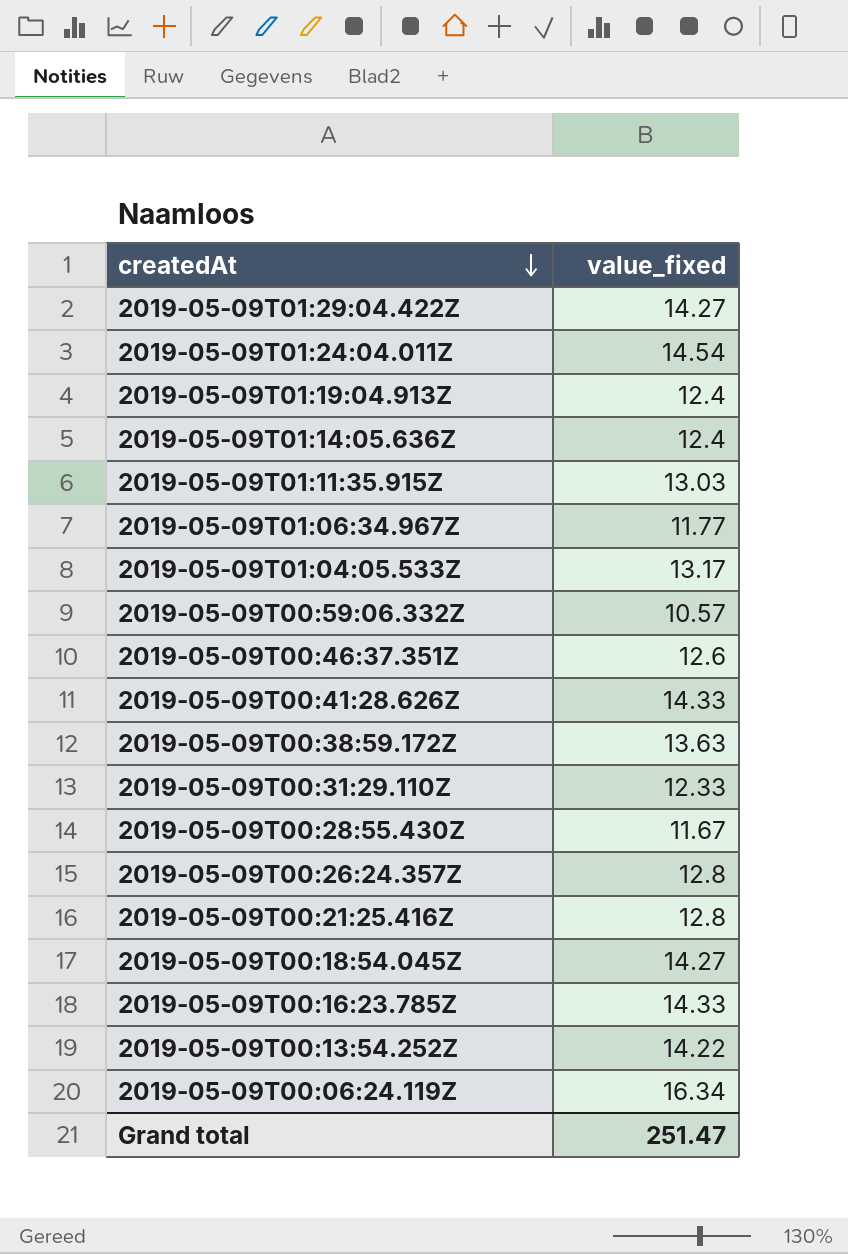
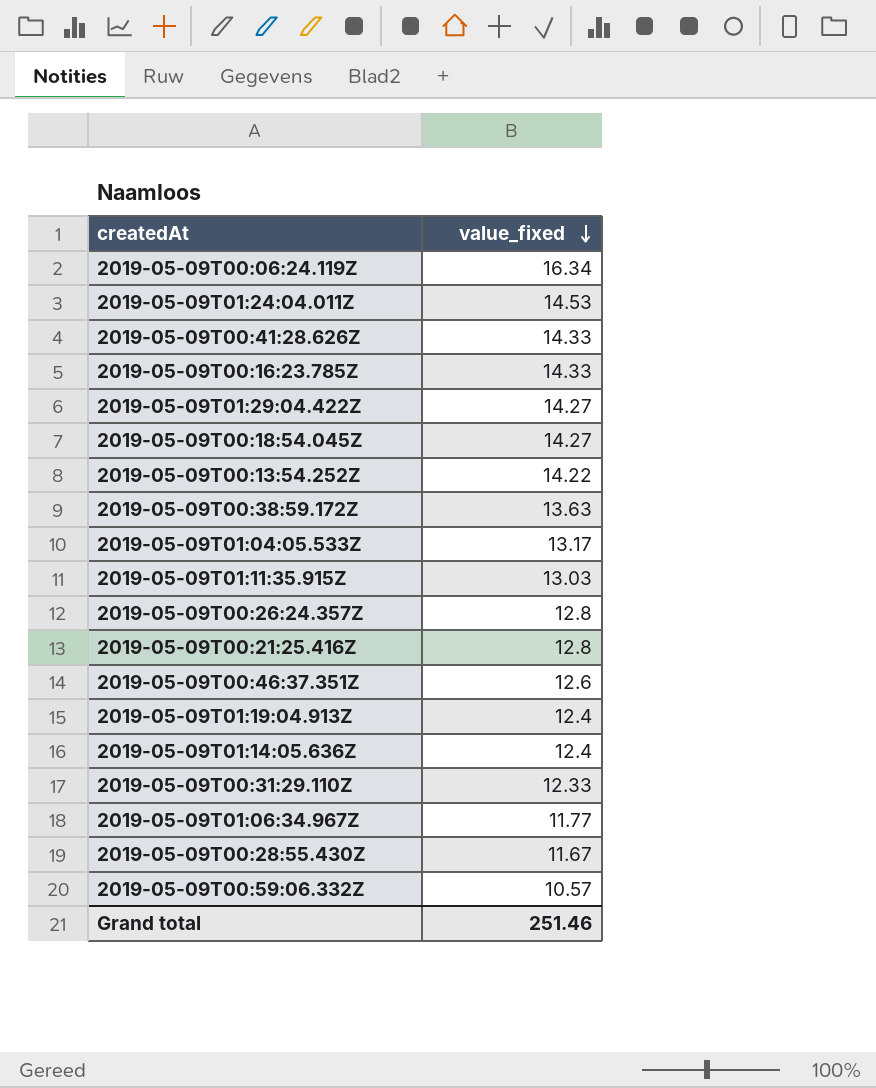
row order: createdAt descending -> value_fixed descending
2019-05-09T01:24:04.011Z | value_fixed: 14.54 -> 14.53
Grand total | value_fixed: 251.47 -> 251.46

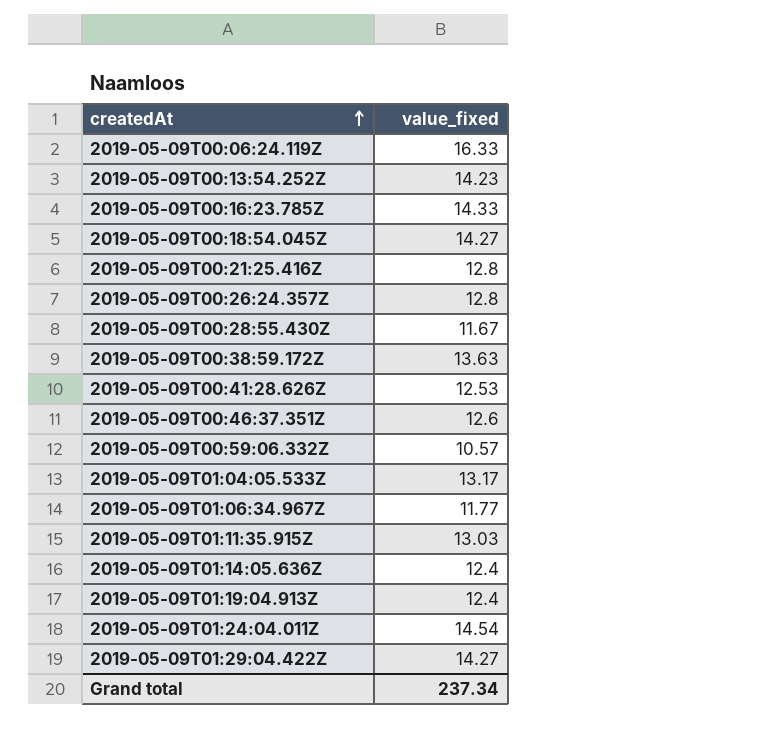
row order: value_fixed descending -> createdAt ascending
row 2019-05-09T00:31:29.110Z: 12.33 -> none
2019-05-09T00:06:24.119Z | value_fixed: 16.34 -> 16.33
2019-05-09T00:13:54.252Z | value_fixed: 14.22 -> 14.23
2019-05-09T00:41:28.626Z | value_fixed: 14.33 -> 12.53
2019-05-09T01:24:04.011Z | value_fixed: 14.53 -> 14.54
Grand total | value_fixed: 251.46 -> 237.34

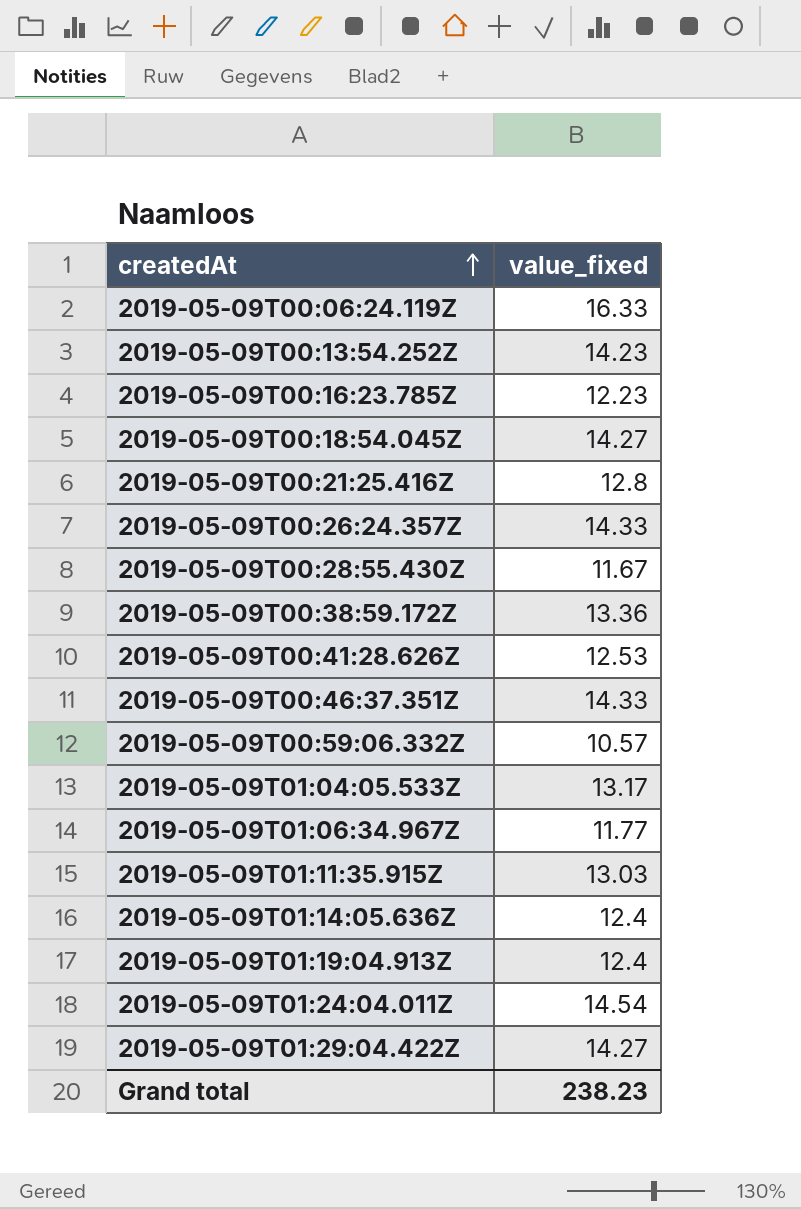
2019-05-09T00:16:23.785Z | value_fixed: 14.33 -> 12.23
2019-05-09T00:26:24.357Z | value_fixed: 12.8 -> 14.33
2019-05-09T00:38:59.172Z | value_fixed: 13.63 -> 13.36
2019-05-09T00:46:37.351Z | value_fixed: 12.6 -> 14.33
Grand total | value_fixed: 237.34 -> 238.23

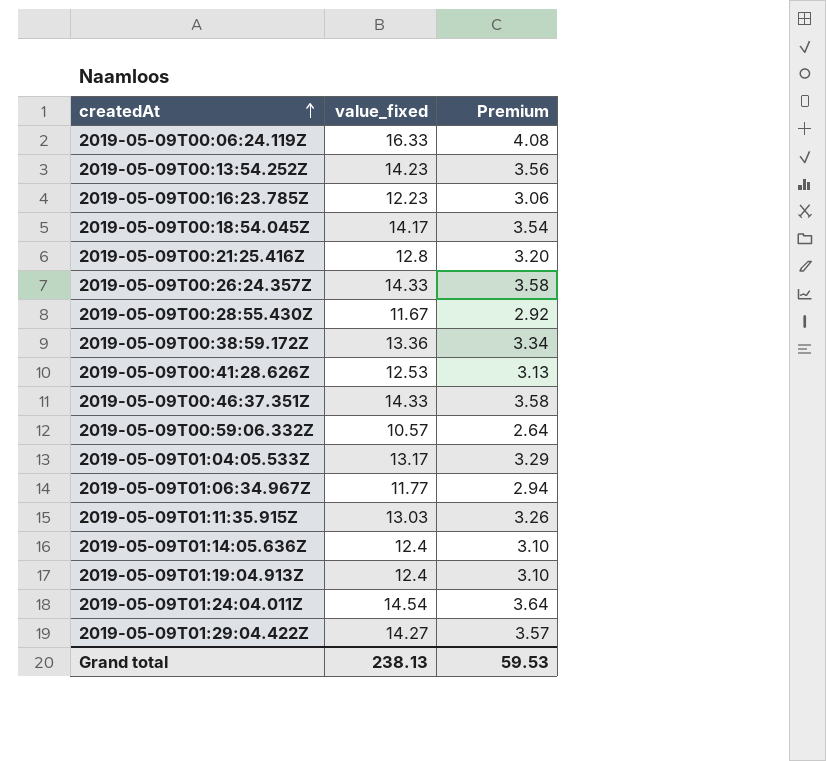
column Premium | formula: none -> [value_fixed] * 0.25
2019-05-09T00:18:54.045Z | value_fixed: 14.27 -> 14.17
Grand total | value_fixed: 238.23 -> 238.13

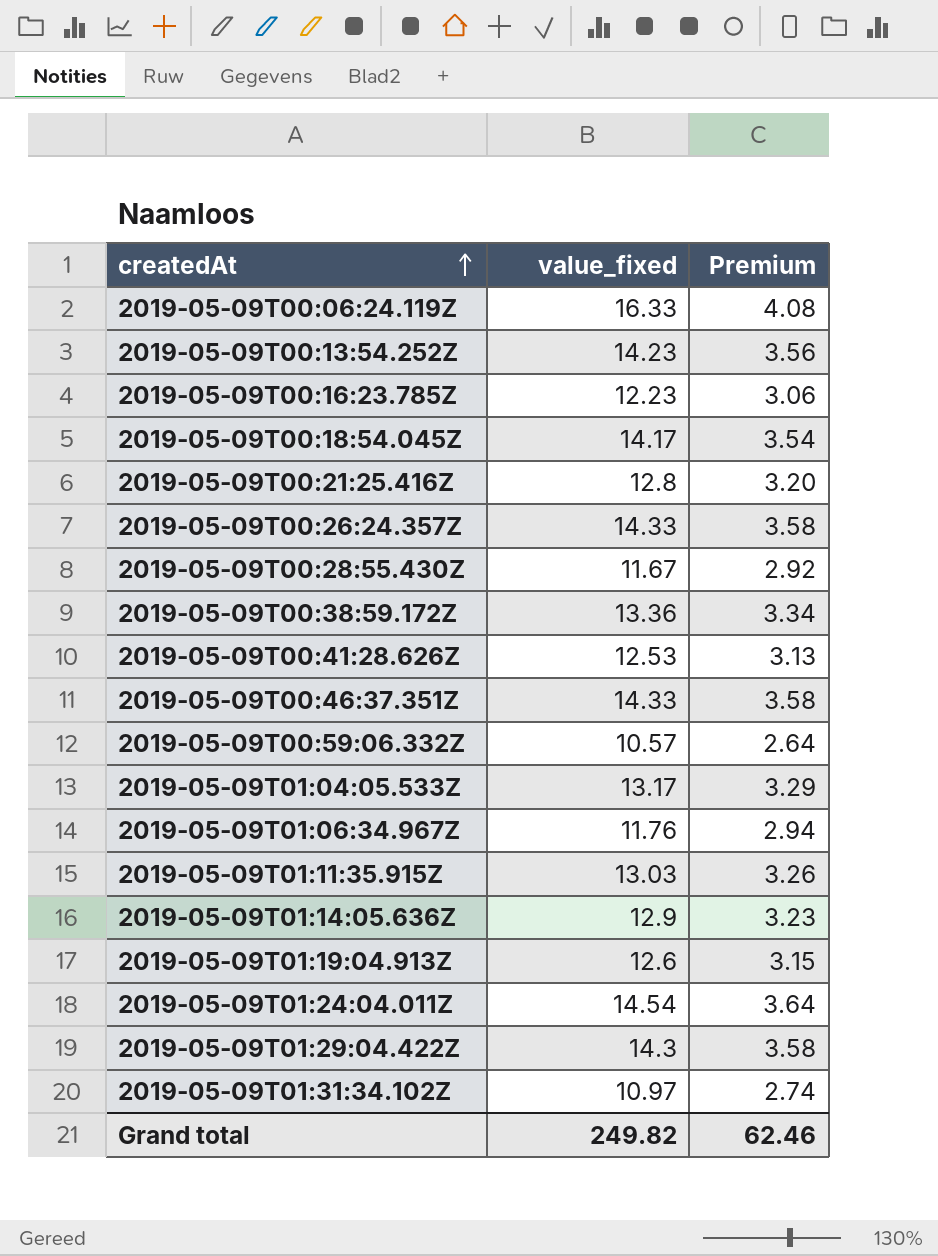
2019-05-09T01:06:34.967Z | value_fixed: 11.77 -> 11.76
2019-05-09T01:14:05.636Z | value_fixed: 12.4 -> 12.9
2019-05-09T01:14:05.636Z | Premium: 3.10 -> 3.23
2019-05-09T01:19:04.913Z | value_fixed: 12.4 -> 12.6
2019-05-09T01:19:04.913Z | Premium: 3.10 -> 3.15
2019-05-09T01:29:04.422Z | value_fixed: 14.27 -> 14.3
2019-05-09T01:29:04.422Z | Premium: 3.57 -> 3.58
row 2019-05-09T01:31:34.102Z: none -> 10.97 | 2.74
Grand total | value_fixed: 238.13 -> 249.82
Grand total | Premium: 59.53 -> 62.46

